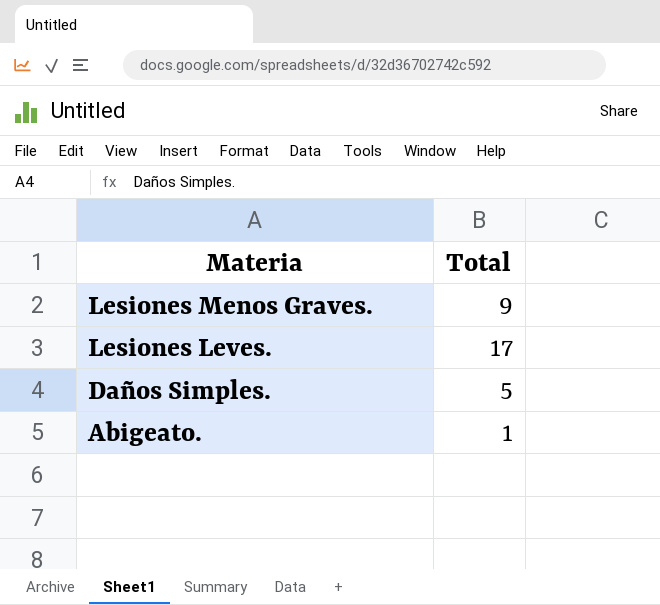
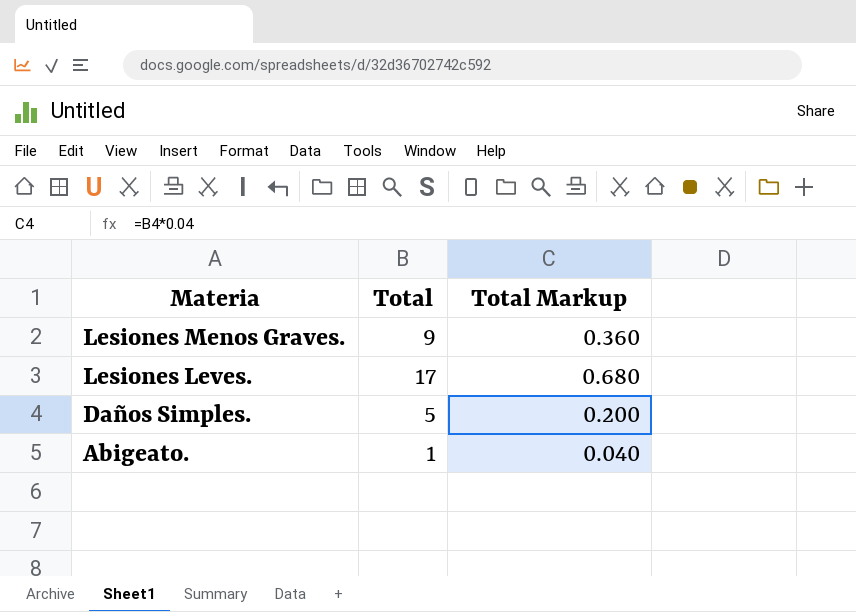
column Total Markup | formula: none -> [Total] * 0.04

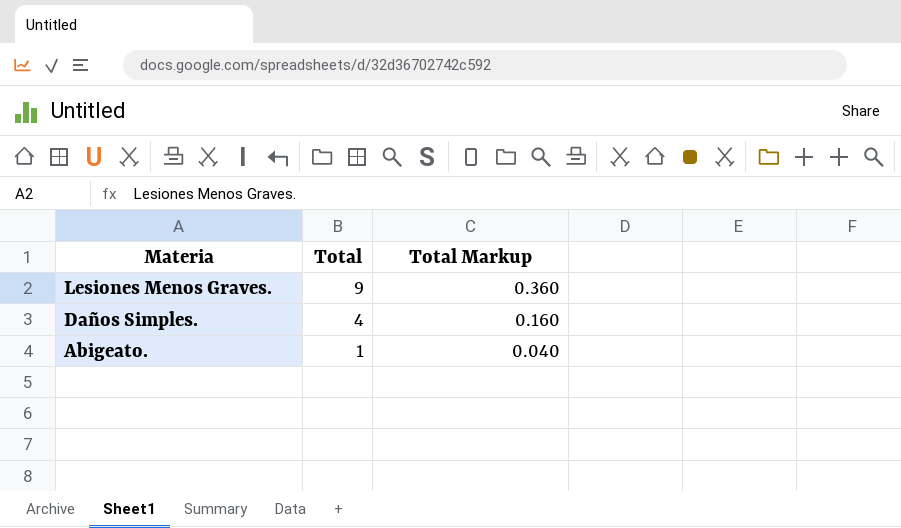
row Lesiones Leves.: 17 | 0.680 -> none
Daños Simples. | Total: 5 -> 4
Daños Simples. | Total Markup: 0.200 -> 0.160

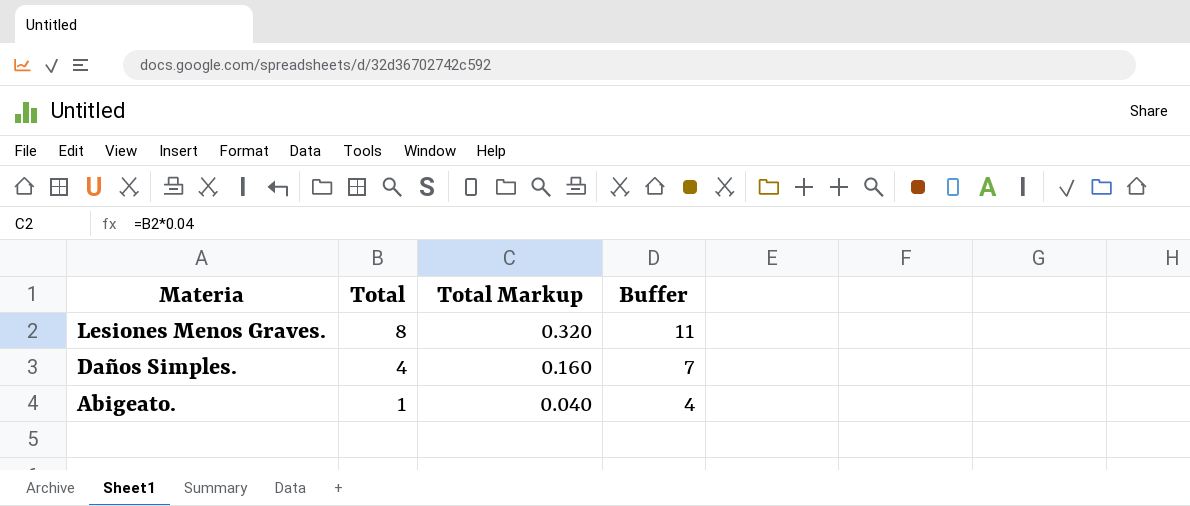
column Buffer | formula: none -> [Total] + 3
Lesiones Menos Graves. | Total: 9 -> 8
Lesiones Menos Graves. | Total Markup: 0.360 -> 0.320

